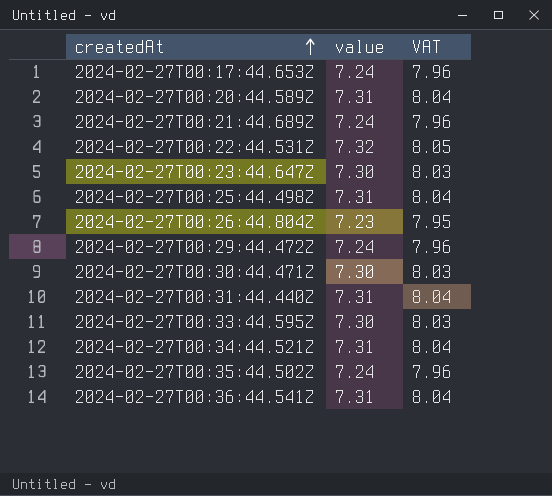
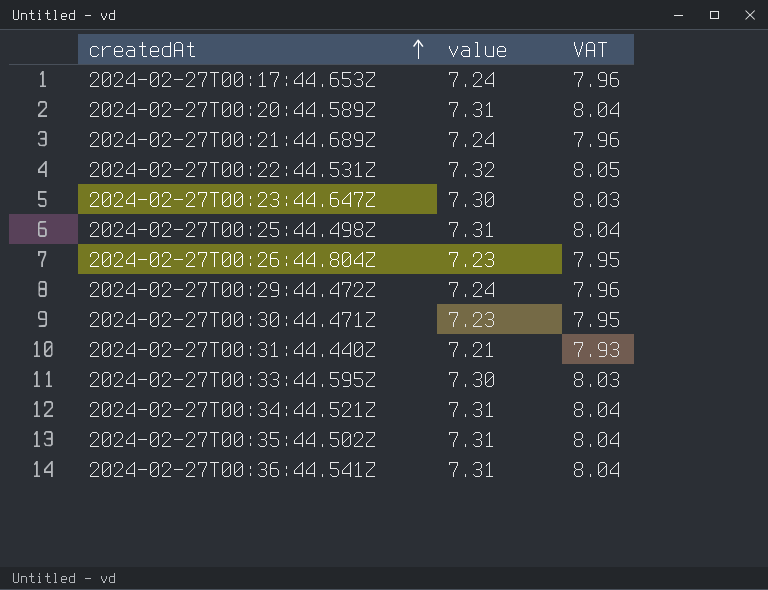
2024-02-27T00:30:44.471Z | value: 7.30 -> 7.23
2024-02-27T00:30:44.471Z | VAT: 8.03 -> 7.95
2024-02-27T00:31:44.440Z | value: 7.31 -> 7.21
2024-02-27T00:31:44.440Z | VAT: 8.04 -> 7.93
2024-02-27T00:35:44.502Z | value: 7.24 -> 7.31
2024-02-27T00:35:44.502Z | VAT: 7.96 -> 8.04

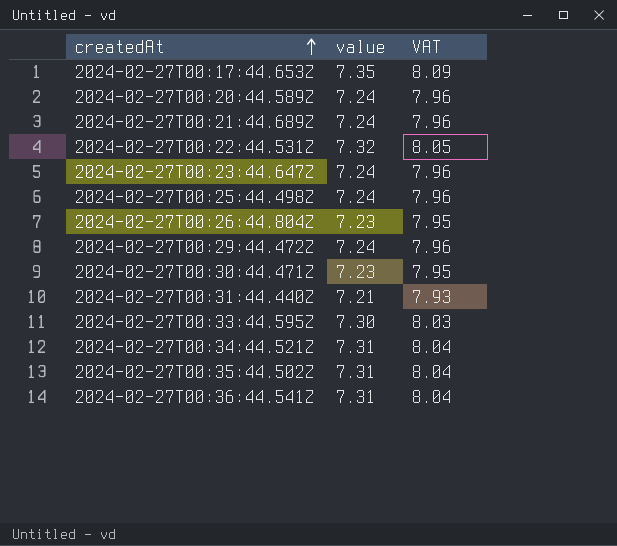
2024-02-27T00:17:44.653Z | value: 7.24 -> 7.35
2024-02-27T00:17:44.653Z | VAT: 7.96 -> 8.09
2024-02-27T00:20:44.589Z | value: 7.31 -> 7.24
2024-02-27T00:20:44.589Z | VAT: 8.04 -> 7.96
2024-02-27T00:23:44.647Z | value: 7.30 -> 7.24
2024-02-27T00:23:44.647Z | VAT: 8.03 -> 7.96
2024-02-27T00:25:44.498Z | value: 7.31 -> 7.24
2024-02-27T00:25:44.498Z | VAT: 8.04 -> 7.96

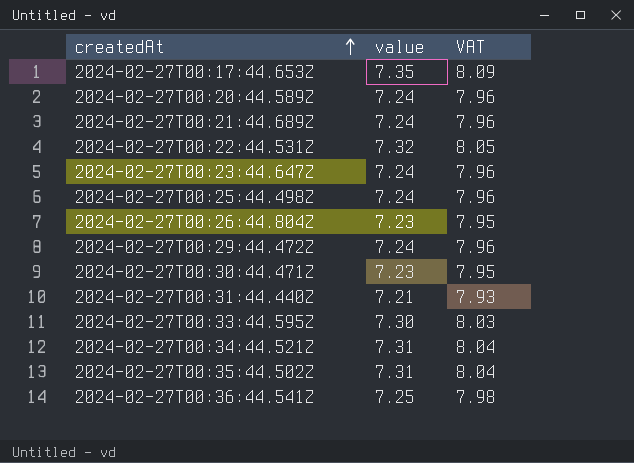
2024-02-27T00:36:44.541Z | value: 7.31 -> 7.25
2024-02-27T00:36:44.541Z | VAT: 8.04 -> 7.98

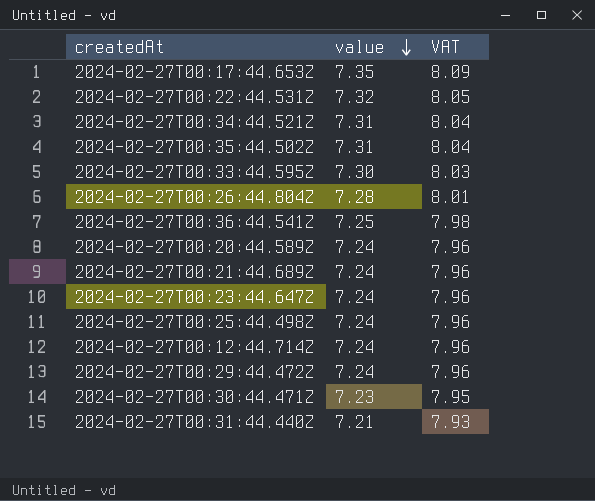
row order: createdAt ascending -> value descending
2024-02-27T00:26:44.804Z | value: 7.23 -> 7.28
2024-02-27T00:26:44.804Z | VAT: 7.95 -> 8.01
row 2024-02-27T00:12:44.714Z: none -> 7.24 | 7.96

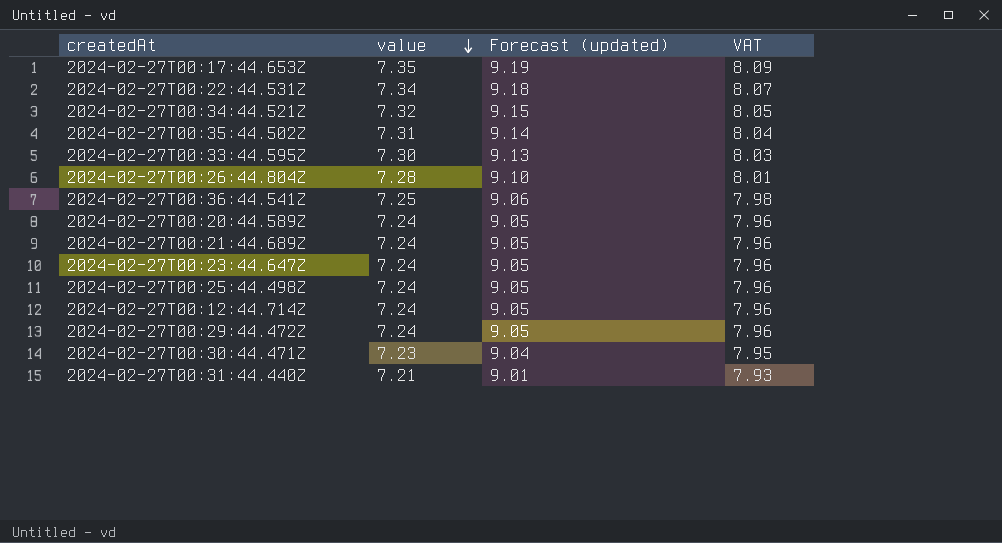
column Forecast (updated) | formula: none -> [value] * 1.25
2024-02-27T00:22:44.531Z | value: 7.32 -> 7.34
2024-02-27T00:22:44.531Z | VAT: 8.05 -> 8.07
2024-02-27T00:34:44.521Z | value: 7.31 -> 7.32
2024-02-27T00:34:44.521Z | VAT: 8.04 -> 8.05

